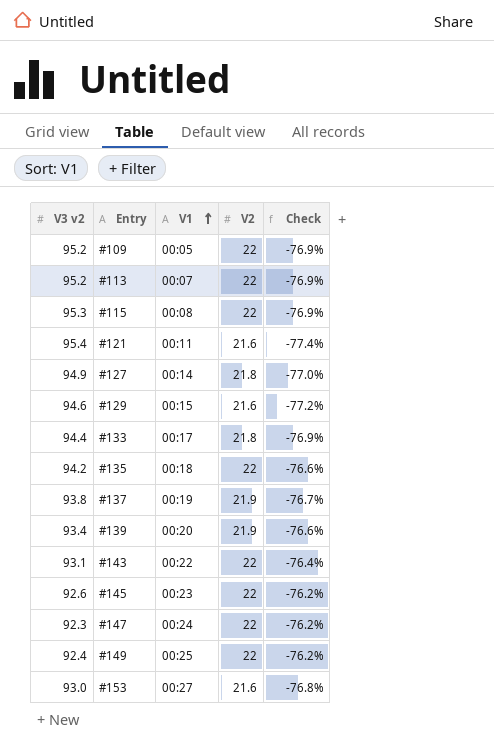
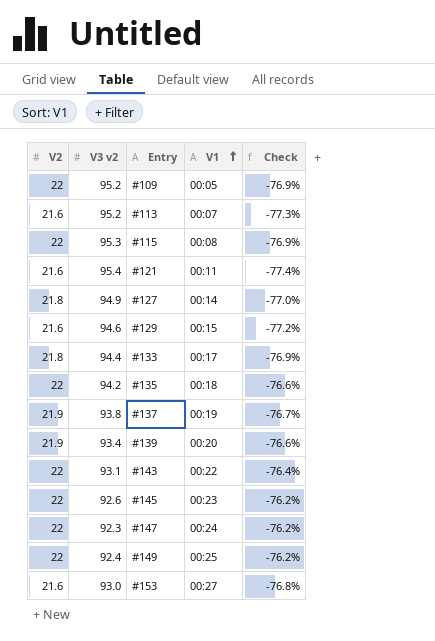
column V2 | position: 4 -> 1
#113 | V2: 22 -> 21.6
#113 | Check: -76.9% -> -77.3%

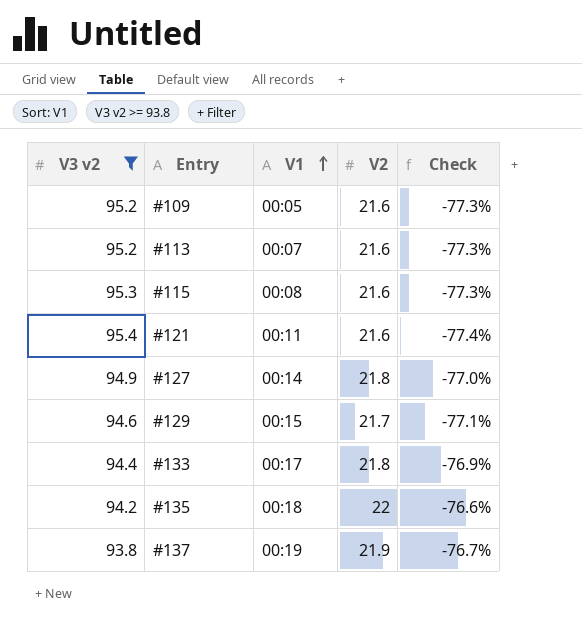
filter: none -> V3 v2 >= 93.8
column V2 | position: 1 -> 4
#109 | V2: 22 -> 21.6
#109 | Check: -76.9% -> -77.3%
#115 | V2: 22 -> 21.6
#115 | Check: -76.9% -> -77.3%
#129 | V2: 21.6 -> 21.7
#129 | Check: -77.2% -> -77.1%

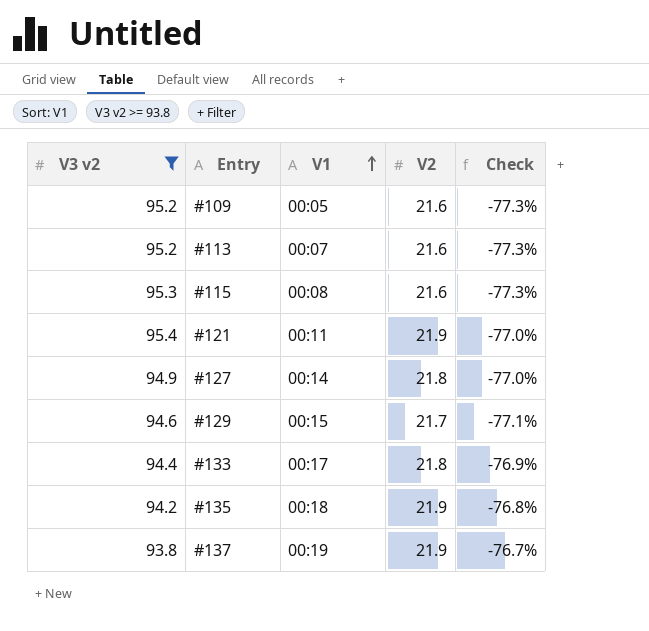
#121 | V2: 21.6 -> 21.9
#121 | Check: -77.4% -> -77.0%
#135 | V2: 22 -> 21.9
#135 | Check: -76.6% -> -76.8%

